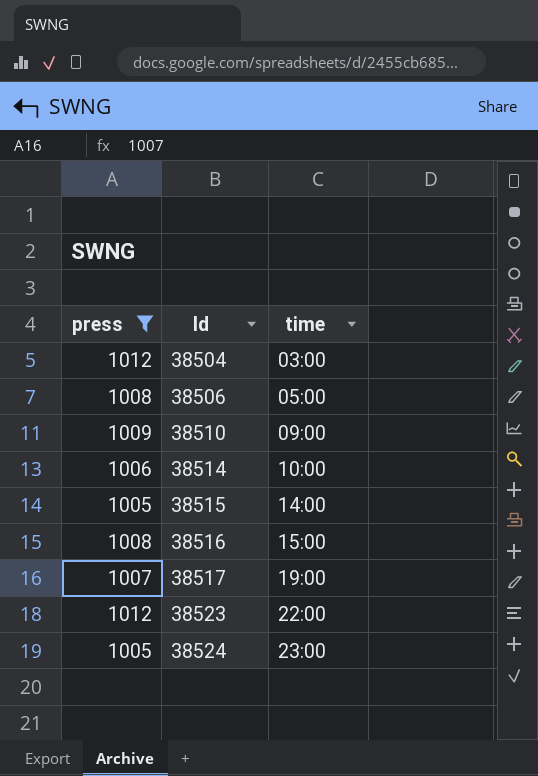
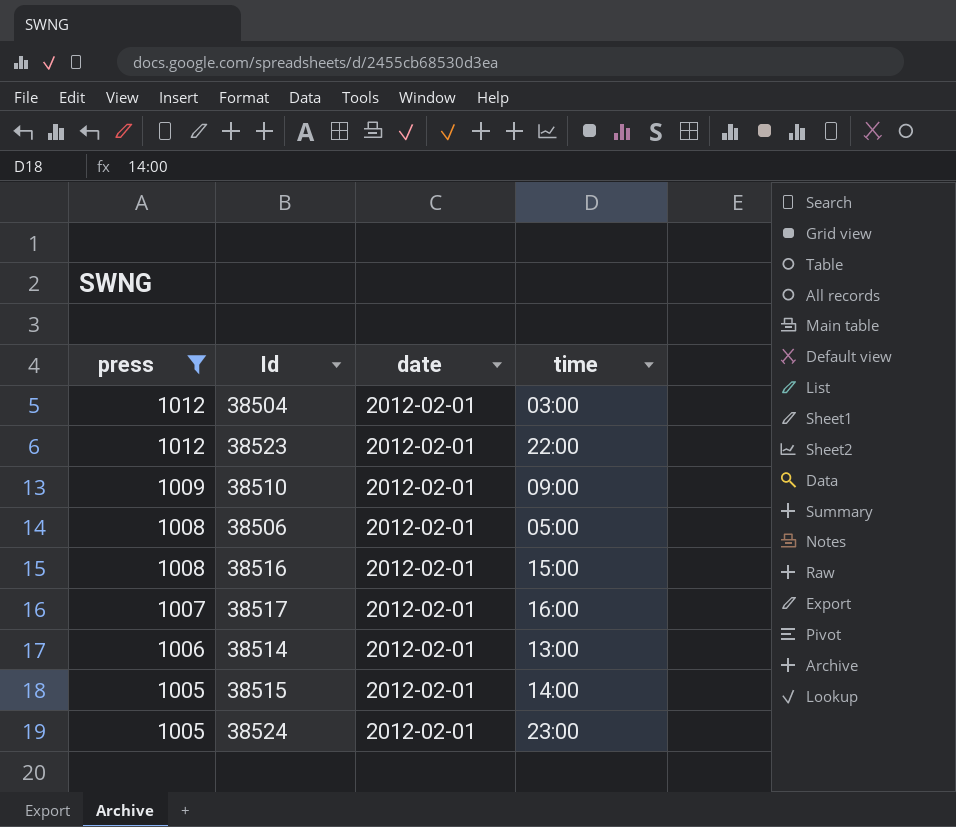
row order: Id ascending -> press descending
column date | position: none -> 3
38517 | time: 19:00 -> 16:00
38514 | time: 10:00 -> 13:00

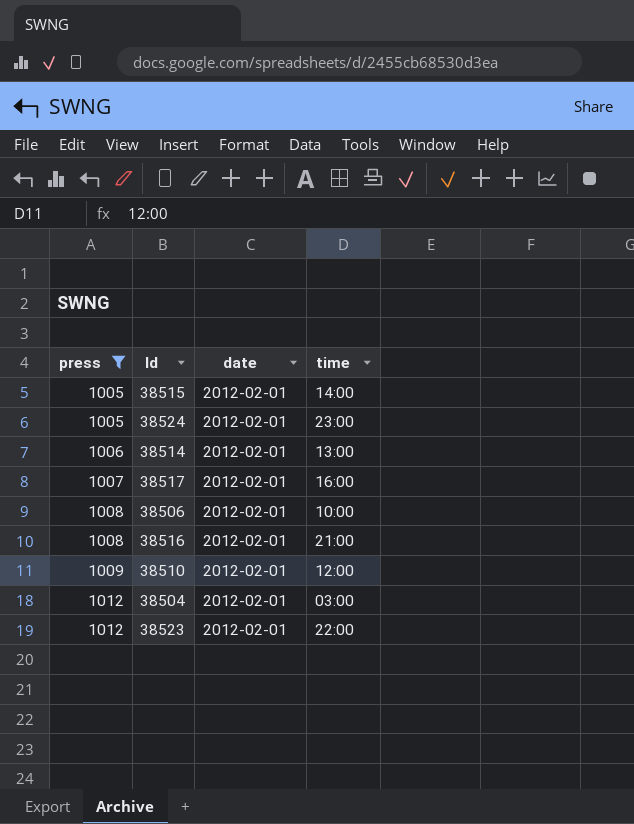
row order: press descending -> press ascending
38506 | time: 05:00 -> 10:00
38516 | time: 15:00 -> 21:00
38510 | time: 09:00 -> 12:00

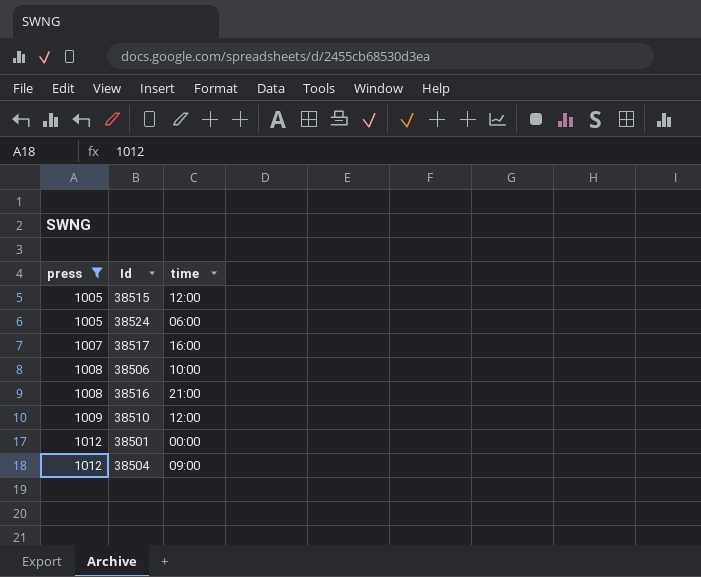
column date | position: 3 -> none
row 38514: 1006 | 2012-02-01 | 13:00 -> none
row 38523: 1012 | 2012-02-01 | 22:00 -> none
38515 | time: 14:00 -> 12:00
38524 | time: 23:00 -> 06:00
row 38501: none -> 1012 | 00:00
38504 | time: 03:00 -> 09:00

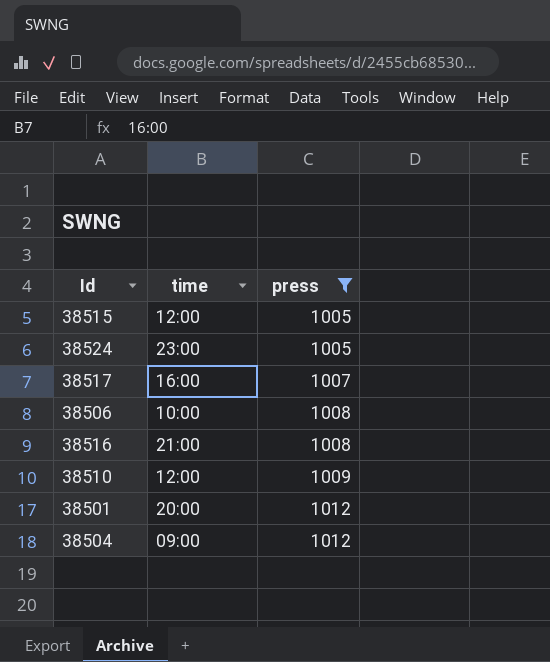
column press | position: 1 -> 3
38524 | time: 06:00 -> 23:00
38501 | time: 00:00 -> 20:00

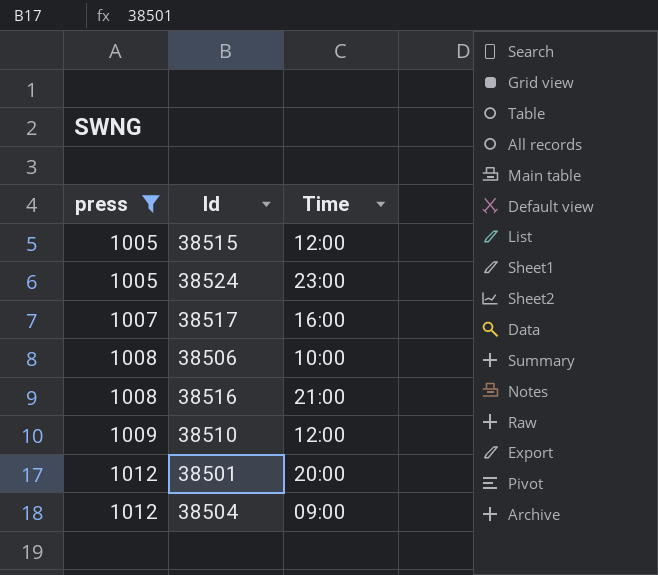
column press | position: 3 -> 1
column name: time -> Time

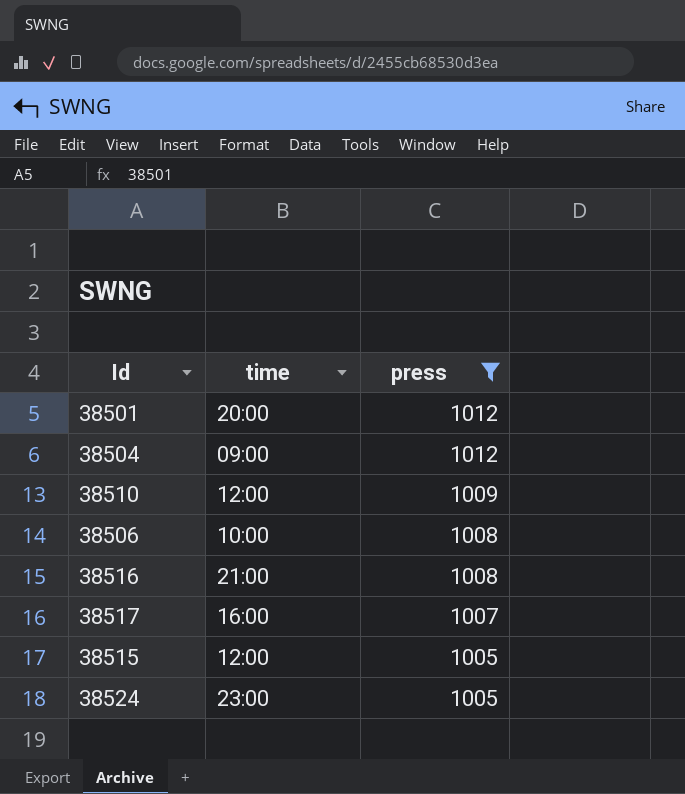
row order: press ascending -> press descending
column name: Time -> time
column press | position: 1 -> 3

